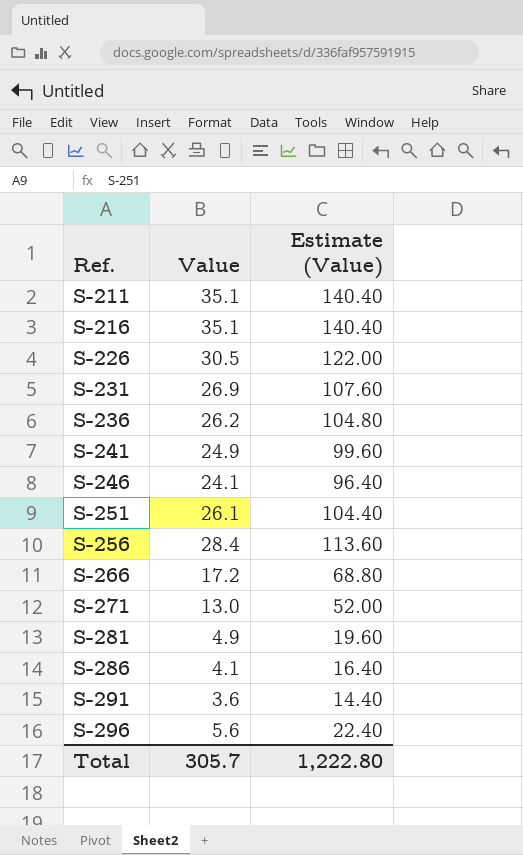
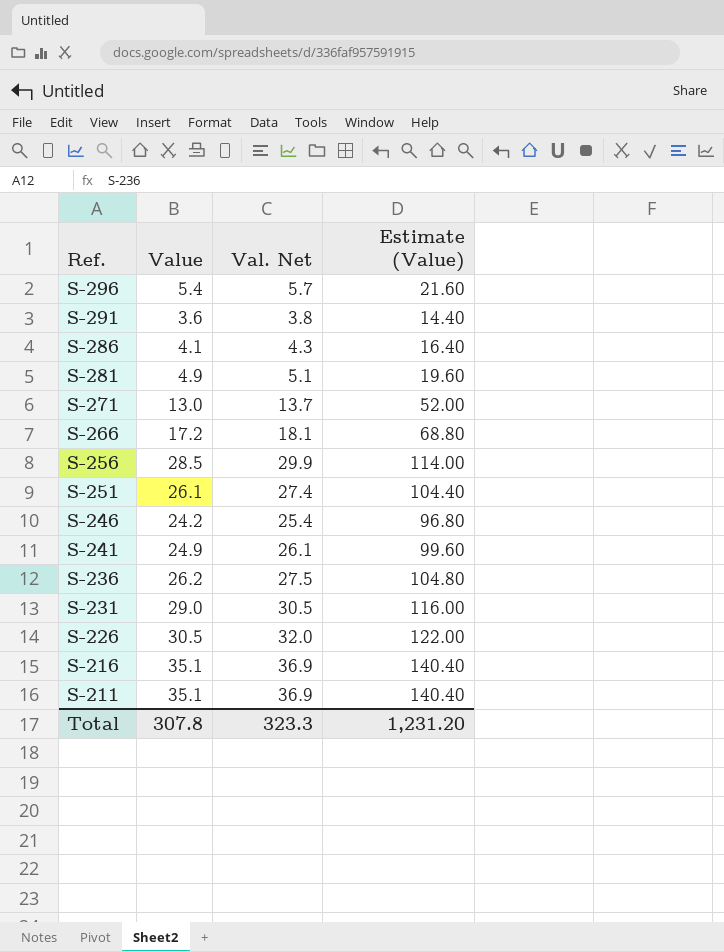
row order: Ref. ascending -> Ref. descending
column Val. Net | formula: none -> [Value] * 1.05
S-296 | Value: 5.6 -> 5.4
S-296 | Estimate (Value): 22.40 -> 21.60
S-256 | Value: 28.4 -> 28.5
S-256 | Estimate (Value): 113.60 -> 114.00
S-246 | Value: 24.1 -> 24.2
S-246 | Estimate (Value): 96.40 -> 96.80
S-231 | Value: 26.9 -> 29.0
S-231 | Estimate (Value): 107.60 -> 116.00
Total | Value: 305.7 -> 307.8
Total | Estimate (Value): 1,222.80 -> 1,231.20

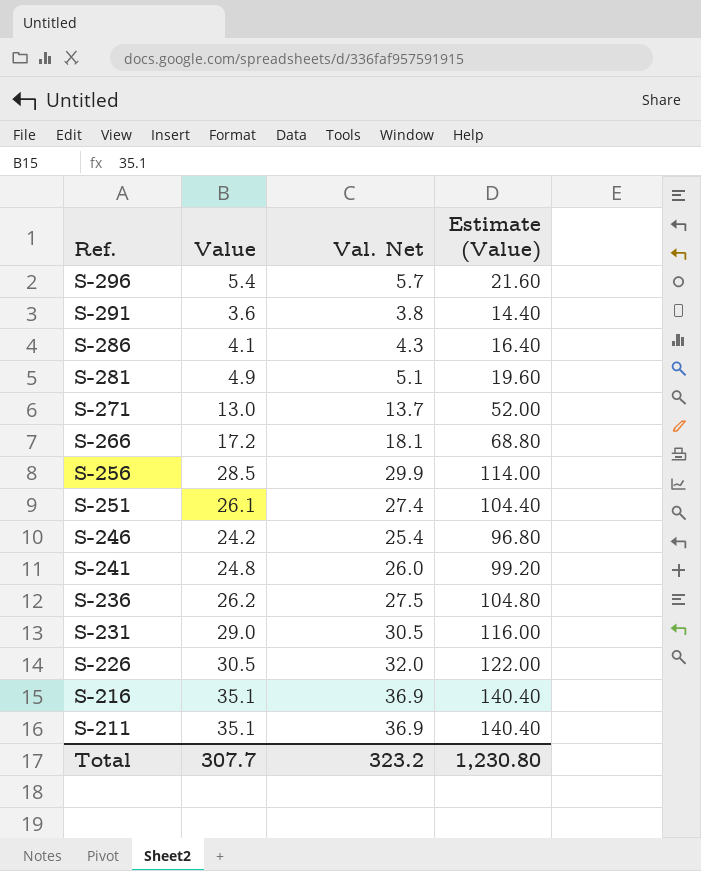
S-241 | Value: 24.9 -> 24.8
S-241 | Val. Net: 26.1 -> 26.0
S-241 | Estimate (Value): 99.60 -> 99.20
Total | Value: 307.8 -> 307.7
Total | Val. Net: 323.3 -> 323.2
Total | Estimate (Value): 1,231.20 -> 1,230.80

